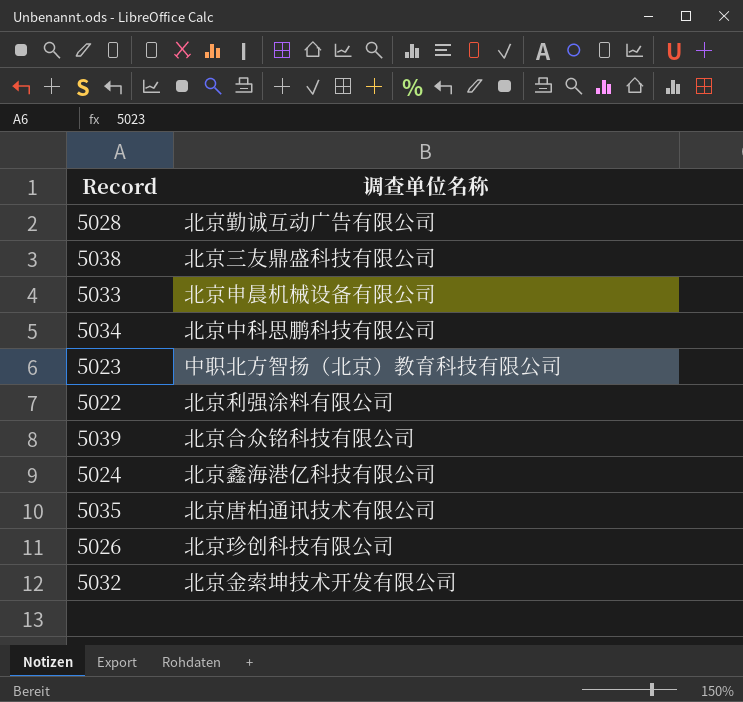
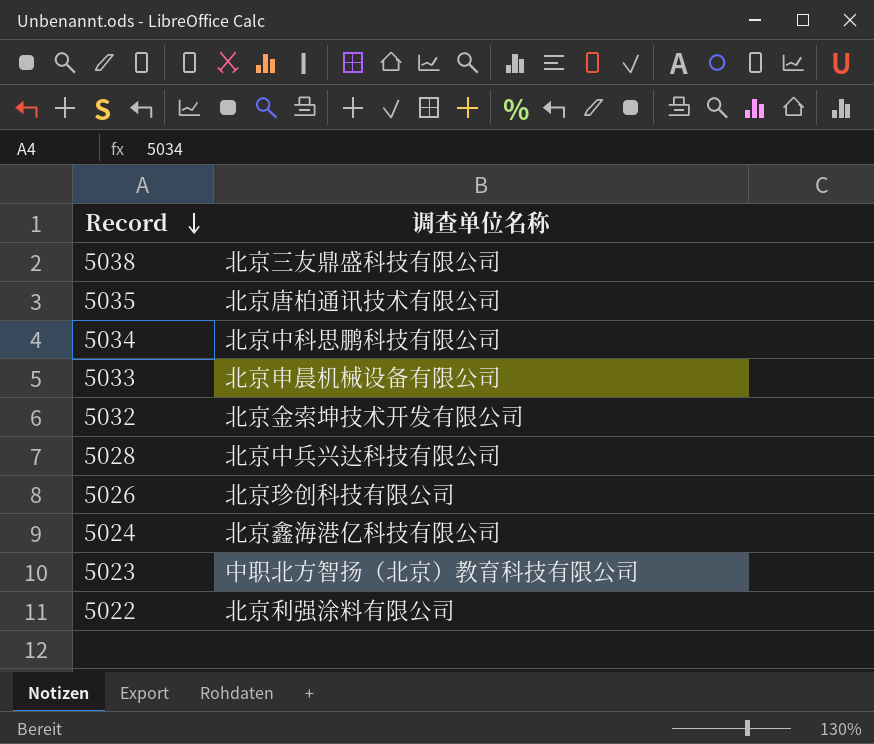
row order: none -> Record descending
row 5039: 北京合众铭科技有限公司 -> none
5028 | 调查单位名称: 北京勤诚互动广告有限公司 -> 北京中兵兴达科技有限公司

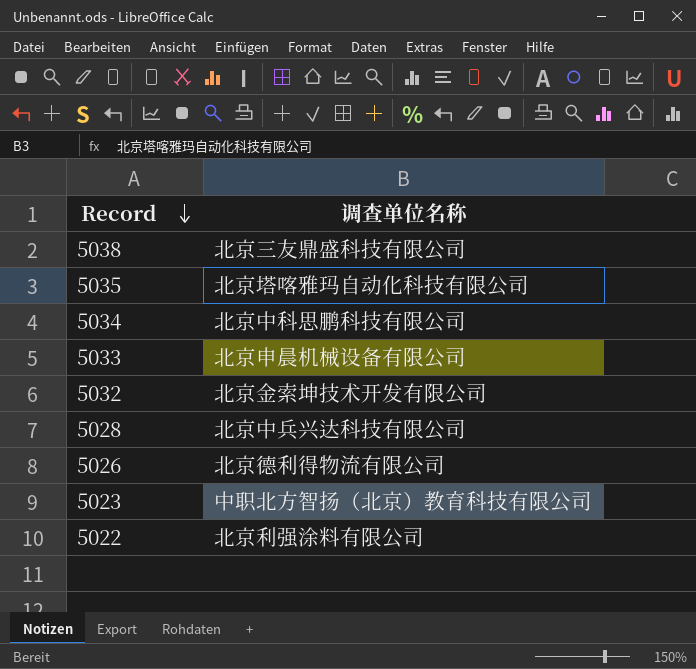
row 5024: 北京鑫海港亿科技有限公司 -> none
5035 | 调查单位名称: 北京唐柏通讯技术有限公司 -> 北京塔喀雅玛自动化科技有限公司
5026 | 调查单位名称: 北京珍创科技有限公司 -> 北京德利得物流有限公司

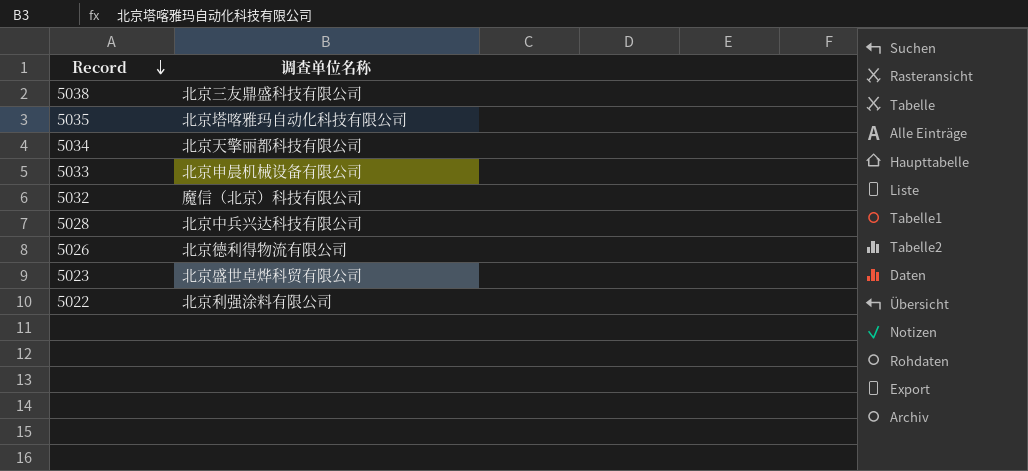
5034 | 调查单位名称: 北京中科思鹏科技有限公司 -> 北京天擎丽都科技有限公司
5032 | 调查单位名称: 北京金索坤技术开发有限公司 -> 魔信（北京）科技有限公司
5023 | 调查单位名称: 中职北方智扬（北京）教育科技有限公司 -> 北京盛世卓烨科贸有限公司

